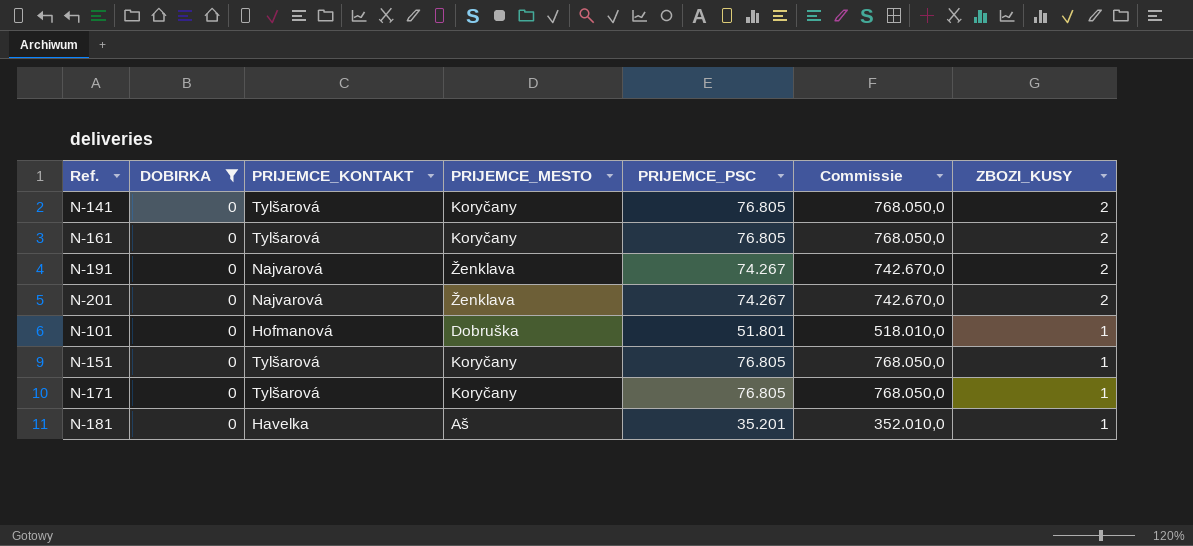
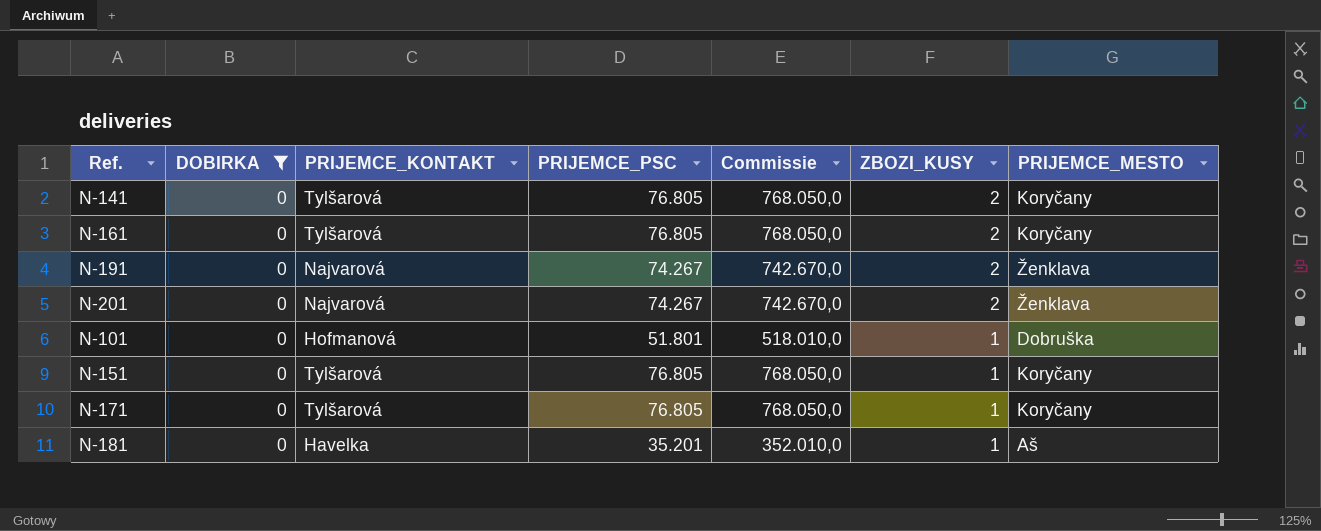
column PRIJEMCE_MESTO | position: 4 -> 7

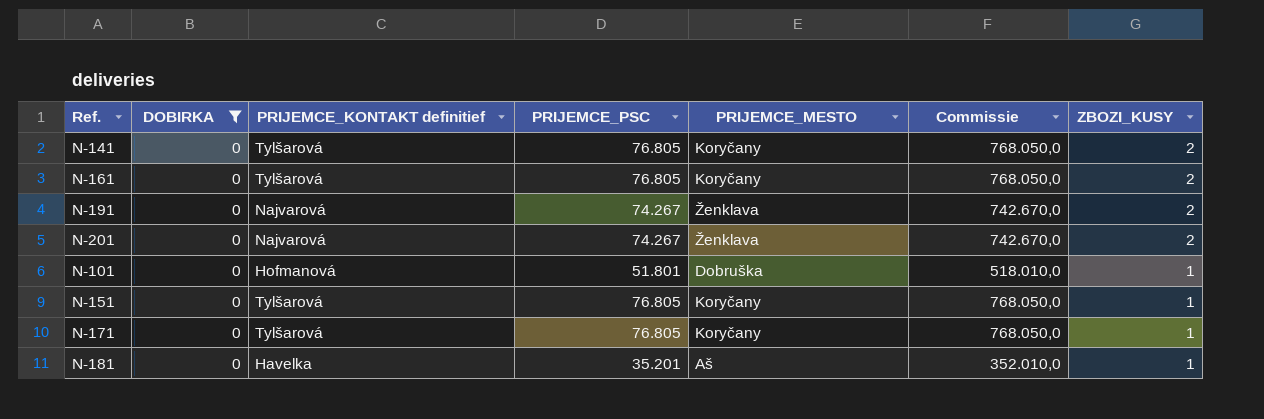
column name: PRIJEMCE_KONTAKT -> PRIJEMCE_KONTAKT definitief
column PRIJEMCE_MESTO | position: 7 -> 5

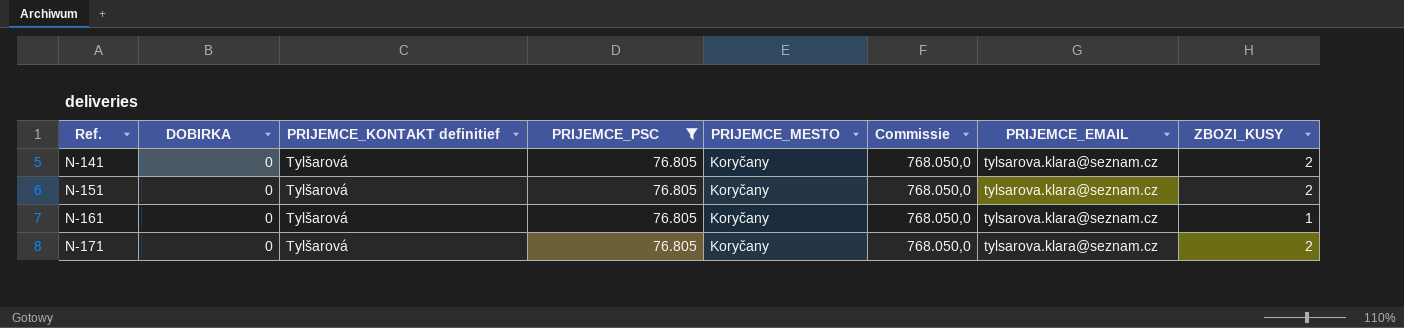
filter: DOBIRKA = 0 -> PRIJEMCE_PSC = 76.805
row order: ZBOZI_KUSY descending -> Ref. ascending
column PRIJEMCE_EMAIL | position: none -> 7
N-151 | ZBOZI_KUSY: 1 -> 2
N-161 | ZBOZI_KUSY: 2 -> 1
N-171 | ZBOZI_KUSY: 1 -> 2

